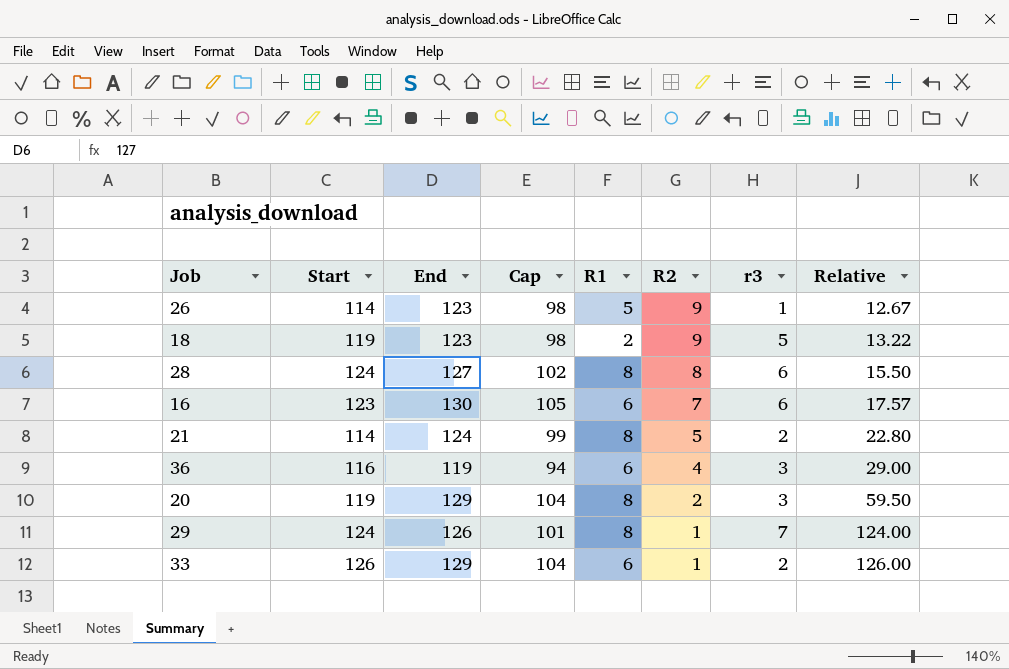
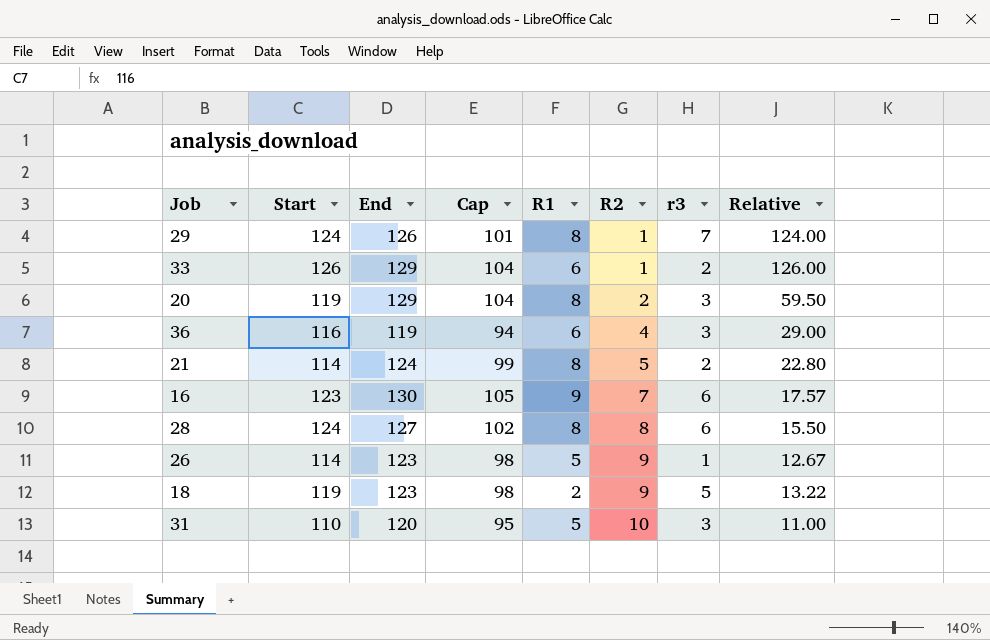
row order: R2 descending -> R2 ascending
16 | R1: 6 -> 9
row 31: none -> 110 | 120 | 95 | 5 | 10 | 3 | 11.00

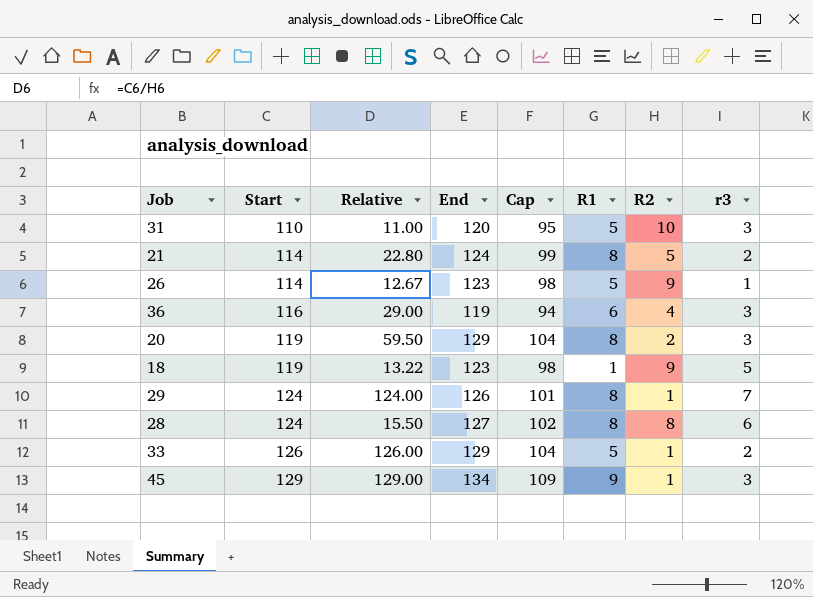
row order: R2 ascending -> Start ascending
column Relative | position: 8 -> 3
row 16: 123 | 130 | 105 | 9 | 7 | 6 | 17.57 -> none
18 | R1: 2 -> 1
33 | R1: 6 -> 5
row 45: none -> 129 | 129.00 | 134 | 109 | 9 | 1 | 3

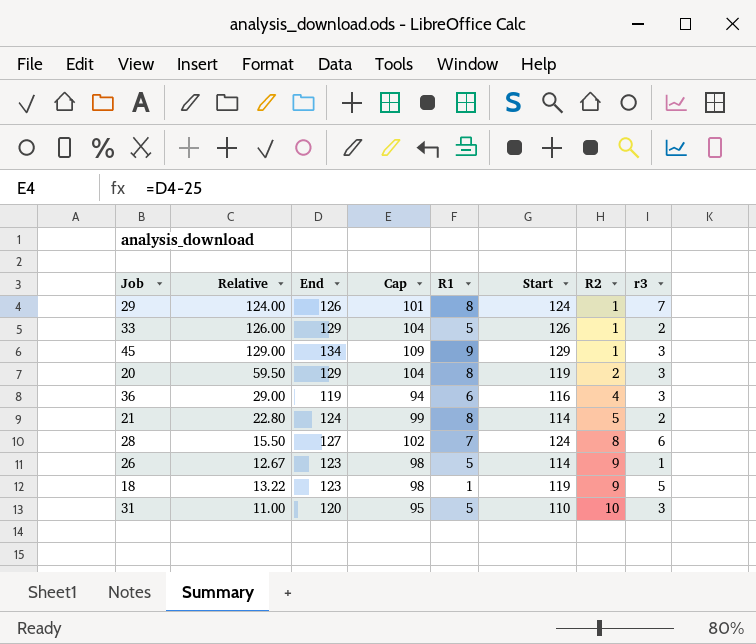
row order: Start ascending -> R2 ascending
column Start | position: 2 -> 6
28 | R1: 8 -> 7

